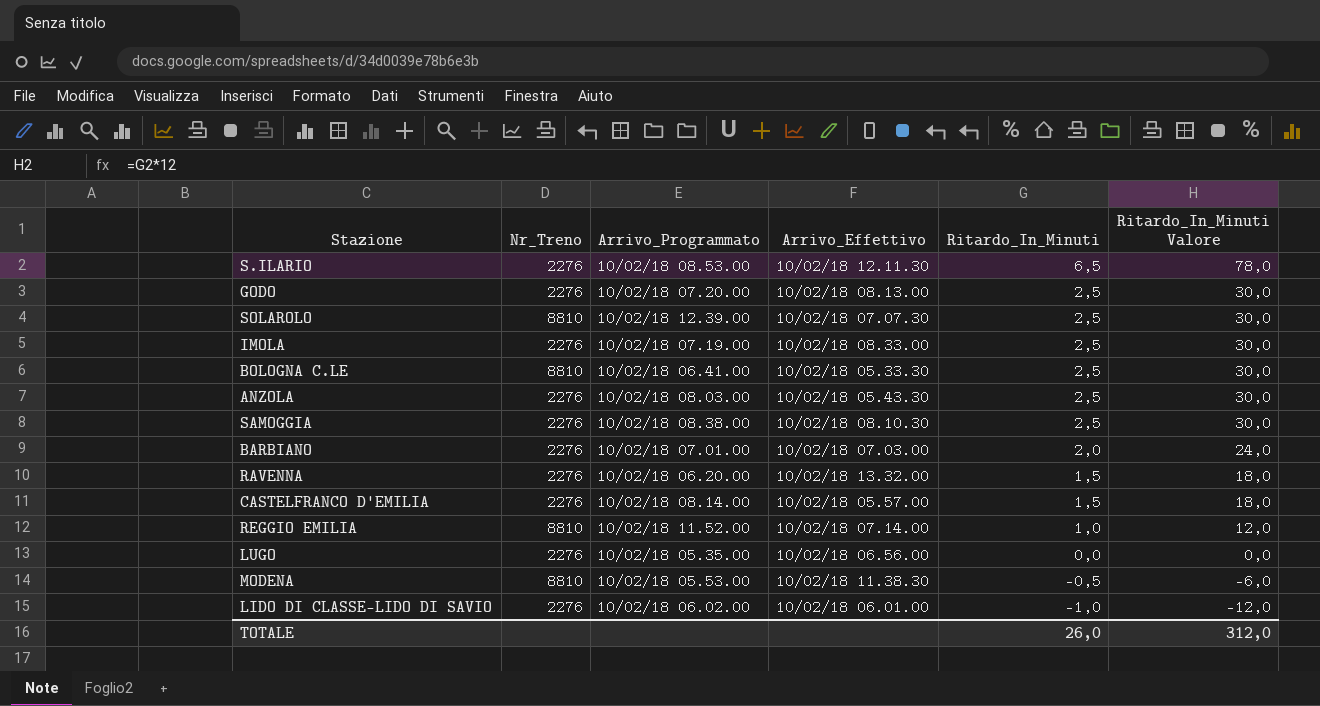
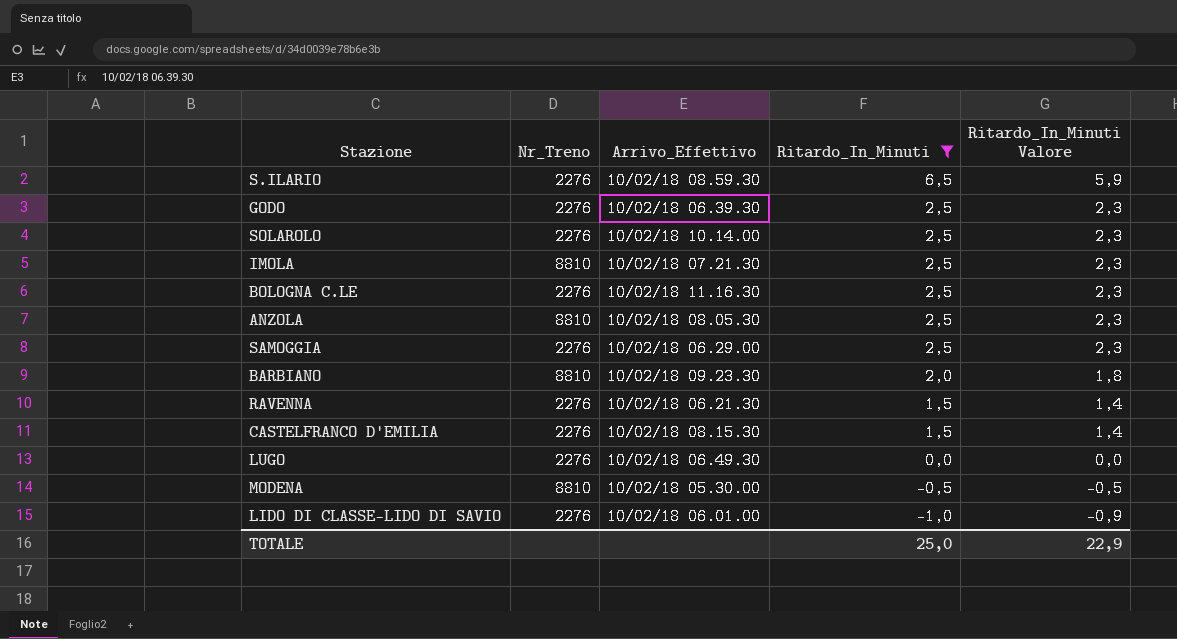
filter: none -> Ritardo_In_Minuti != 1,0
column Arrivo_Programmato | position: 3 -> none
column Ritardo_In_Minuti Valore | formula: [Ritardo_In_Minuti] * 12 -> [Ritardo_In_Minuti] * 0,9
S.ILARIO | Arrivo_Effettivo: 10/02/18 12.11.30 -> 10/02/18 08.59.30
GODO | Arrivo_Effettivo: 10/02/18 08.13.00 -> 10/02/18 06.39.30
SOLAROLO | Nr_Treno: 8810 -> 2276
SOLAROLO | Arrivo_Effettivo: 10/02/18 07.07.30 -> 10/02/18 10.14.00
IMOLA | Nr_Treno: 2276 -> 8810
IMOLA | Arrivo_Effettivo: 10/02/18 08.33.00 -> 10/02/18 07.21.30
BOLOGNA C.LE | Nr_Treno: 8810 -> 2276
BOLOGNA C.LE | Arrivo_Effettivo: 10/02/18 05.33.30 -> 10/02/18 11.16.30
ANZOLA | Nr_Treno: 2276 -> 8810
ANZOLA | Arrivo_Effettivo: 10/02/18 05.43.30 -> 10/02/18 08.05.30
SAMOGGIA | Arrivo_Effettivo: 10/02/18 08.10.30 -> 10/02/18 06.29.00
BARBIANO | Nr_Treno: 2276 -> 8810
BARBIANO | Arrivo_Effettivo: 10/02/18 07.03.00 -> 10/02/18 09.23.30
RAVENNA | Arrivo_Effettivo: 10/02/18 13.32.00 -> 10/02/18 06.21.30
CASTELFRANCO D'EMILIA | Arrivo_Effettivo: 10/02/18 05.57.00 -> 10/02/18 08.15.30
LUGO | Arrivo_Effettivo: 10/02/18 06.56.00 -> 10/02/18 06.49.30
MODENA | Arrivo_Effettivo: 10/02/18 11.38.30 -> 10/02/18 05.30.00
TOTALE | Ritardo_In_Minuti: 26,0 -> 25,0
TOTALE | Ritardo_In_Minuti Valore: 312,0 -> 22,9

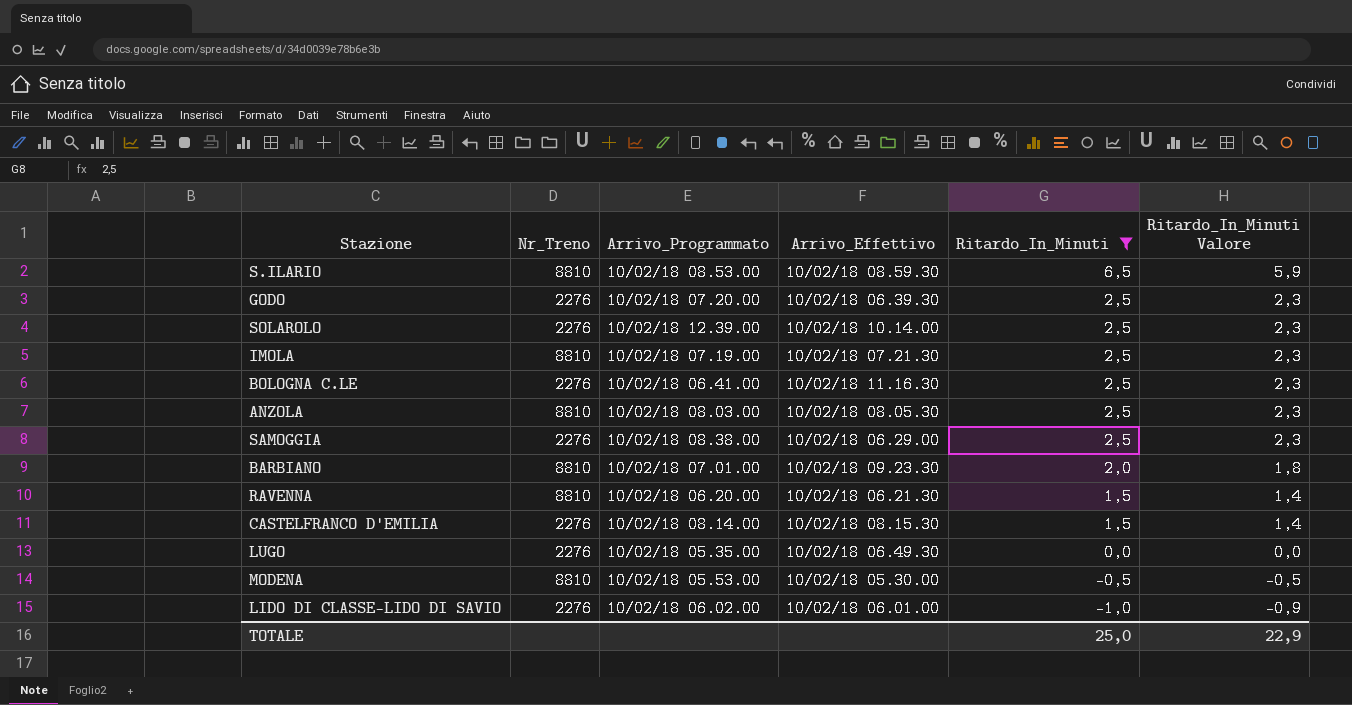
column Arrivo_Programmato | position: none -> 3
S.ILARIO | Nr_Treno: 2276 -> 8810
RAVENNA | Nr_Treno: 2276 -> 8810

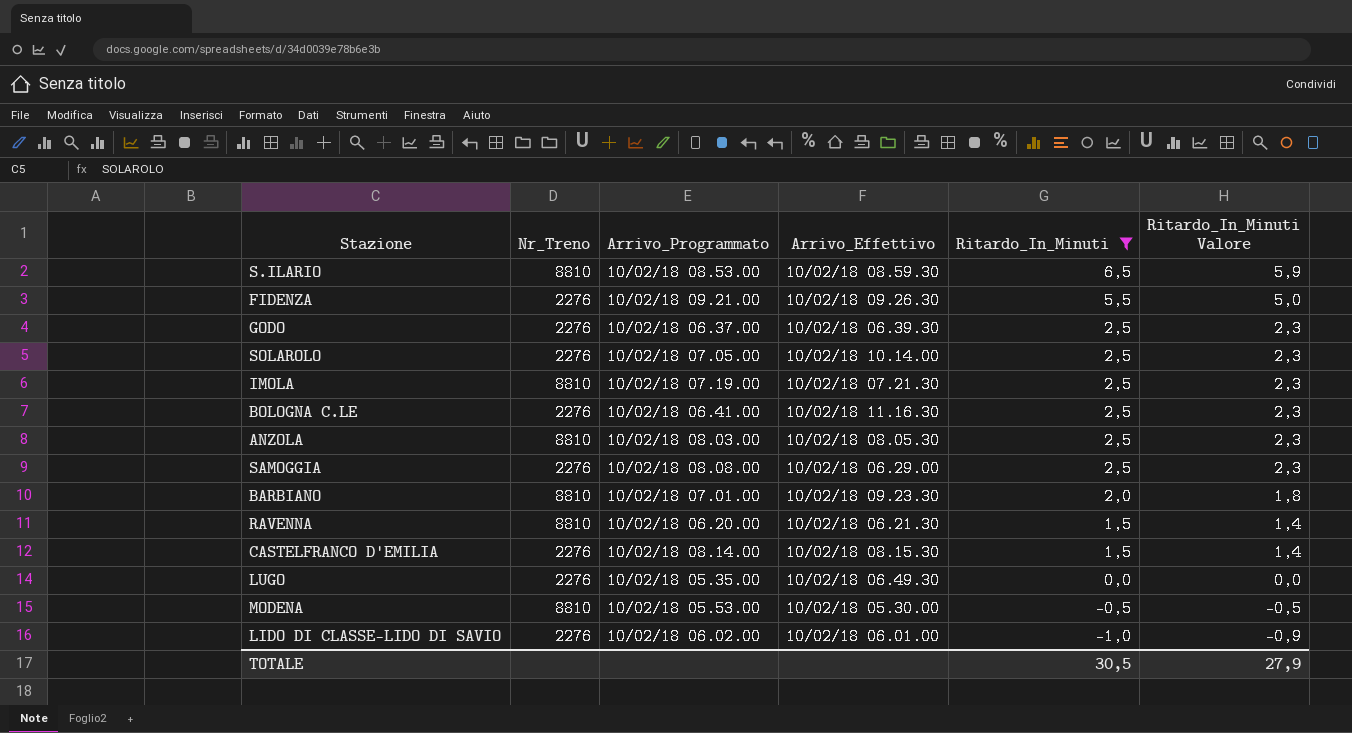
row FIDENZA: none -> 2276 | 10/02/18 09.21.00 | 10/02/18 09.26.30 | 5,5 | 5,0
GODO | Arrivo_Programmato: 10/02/18 07.20.00 -> 10/02/18 06.37.00
SOLAROLO | Arrivo_Programmato: 10/02/18 12.39.00 -> 10/02/18 07.05.00
SAMOGGIA | Arrivo_Programmato: 10/02/18 08.38.00 -> 10/02/18 08.08.00
TOTALE | Ritardo_In_Minuti: 25,0 -> 30,5
TOTALE | Ritardo_In_Minuti Valore: 22,9 -> 27,9

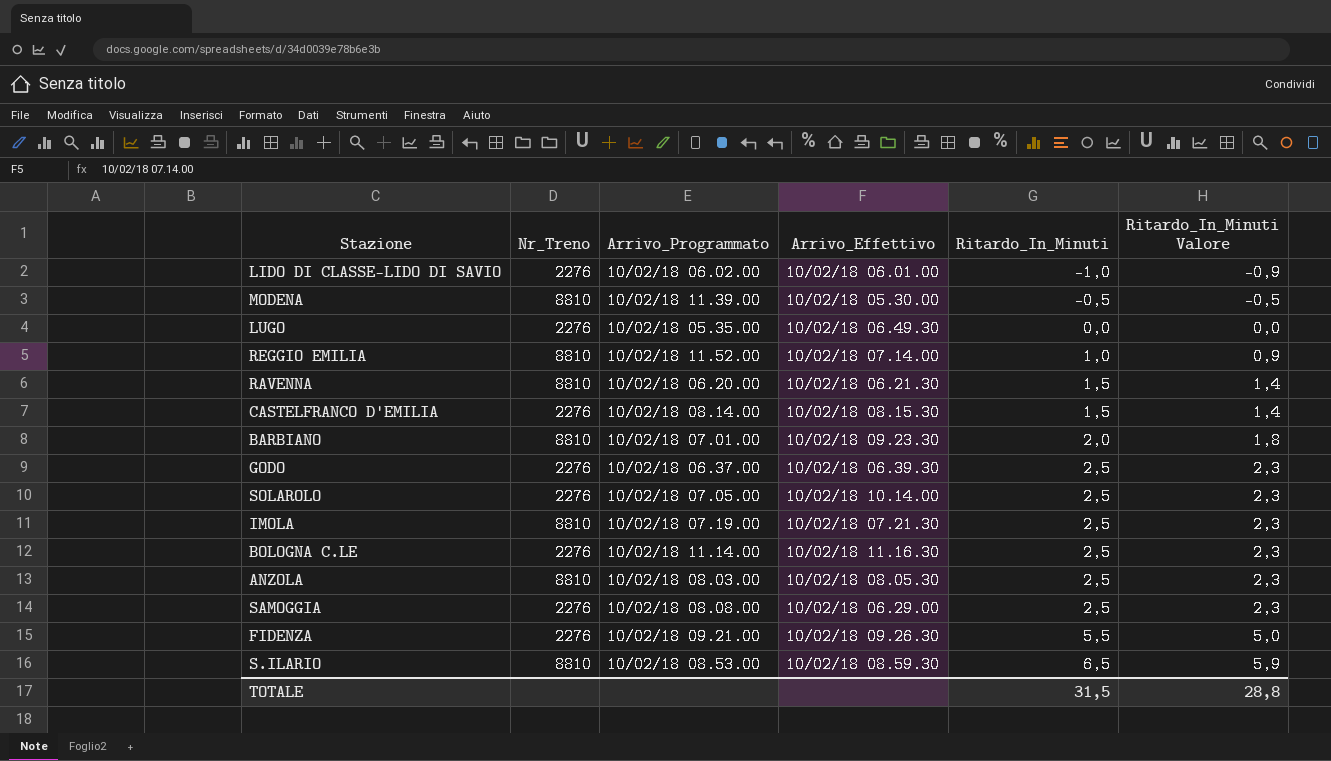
filter: Ritardo_In_Minuti != 1,0 -> none
row order: Ritardo_In_Minuti descending -> Ritardo_In_Minuti ascending
MODENA | Arrivo_Programmato: 10/02/18 05.53.00 -> 10/02/18 11.39.00
BOLOGNA C.LE | Arrivo_Programmato: 10/02/18 06.41.00 -> 10/02/18 11.14.00
TOTALE | Ritardo_In_Minuti: 30,5 -> 31,5
TOTALE | Ritardo_In_Minuti Valore: 27,9 -> 28,8

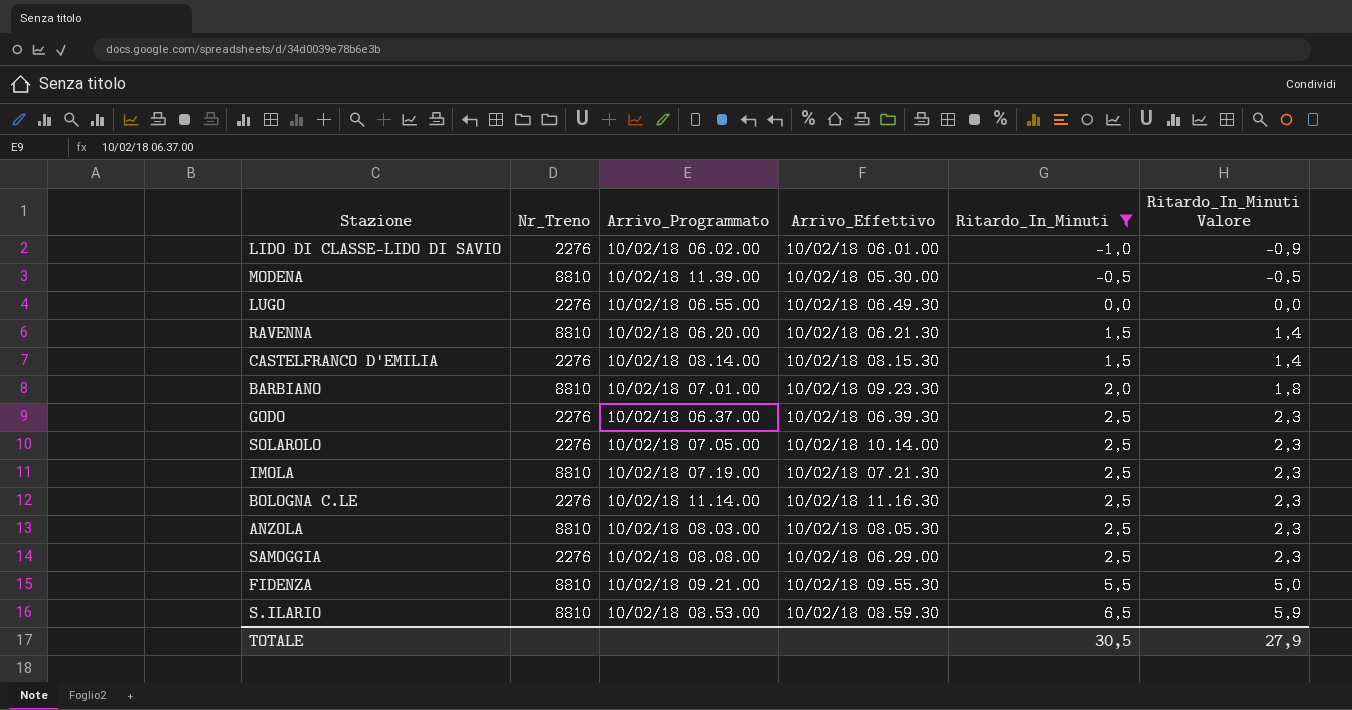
filter: none -> Ritardo_In_Minuti != 1,0
LUGO | Arrivo_Programmato: 10/02/18 05.35.00 -> 10/02/18 06.55.00
FIDENZA | Nr_Treno: 2276 -> 8810
FIDENZA | Arrivo_Effettivo: 10/02/18 09.26.30 -> 10/02/18 09.55.30
TOTALE | Ritardo_In_Minuti: 31,5 -> 30,5
TOTALE | Ritardo_In_Minuti Valore: 28,8 -> 27,9

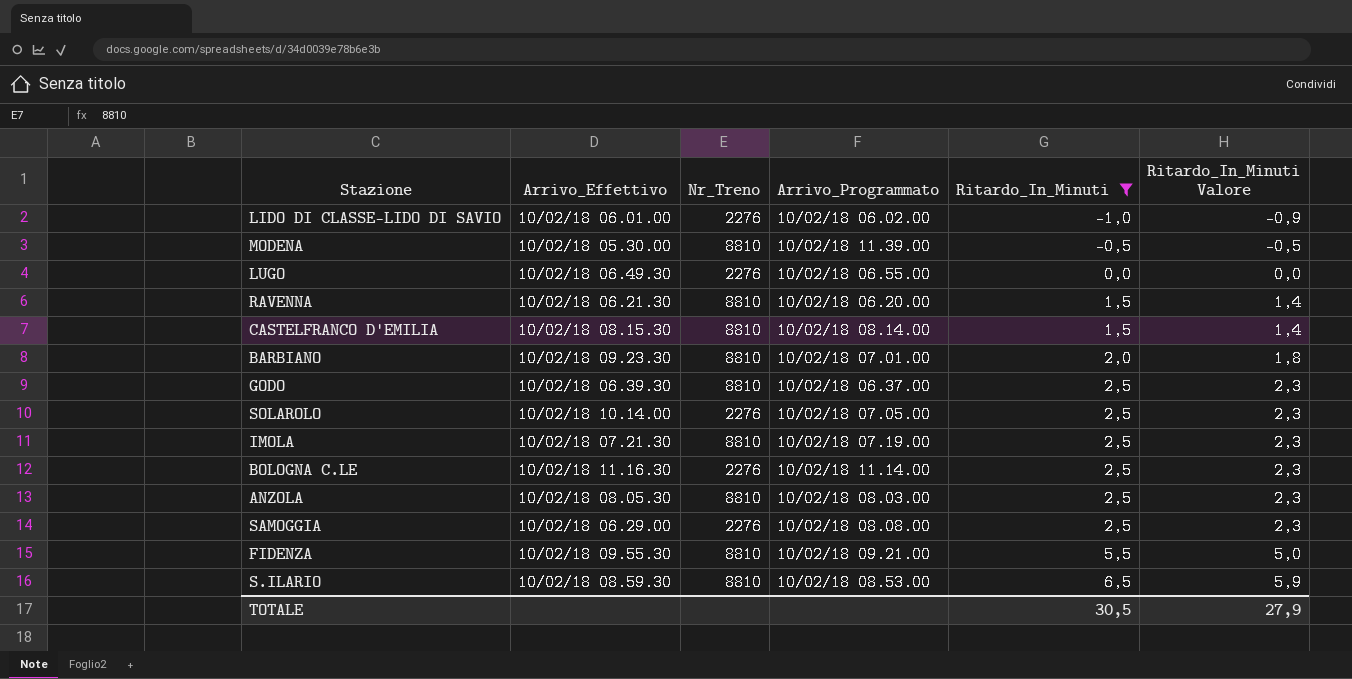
column Arrivo_Effettivo | position: 4 -> 2
CASTELFRANCO D'EMILIA | Nr_Treno: 2276 -> 8810
GODO | Nr_Treno: 2276 -> 8810

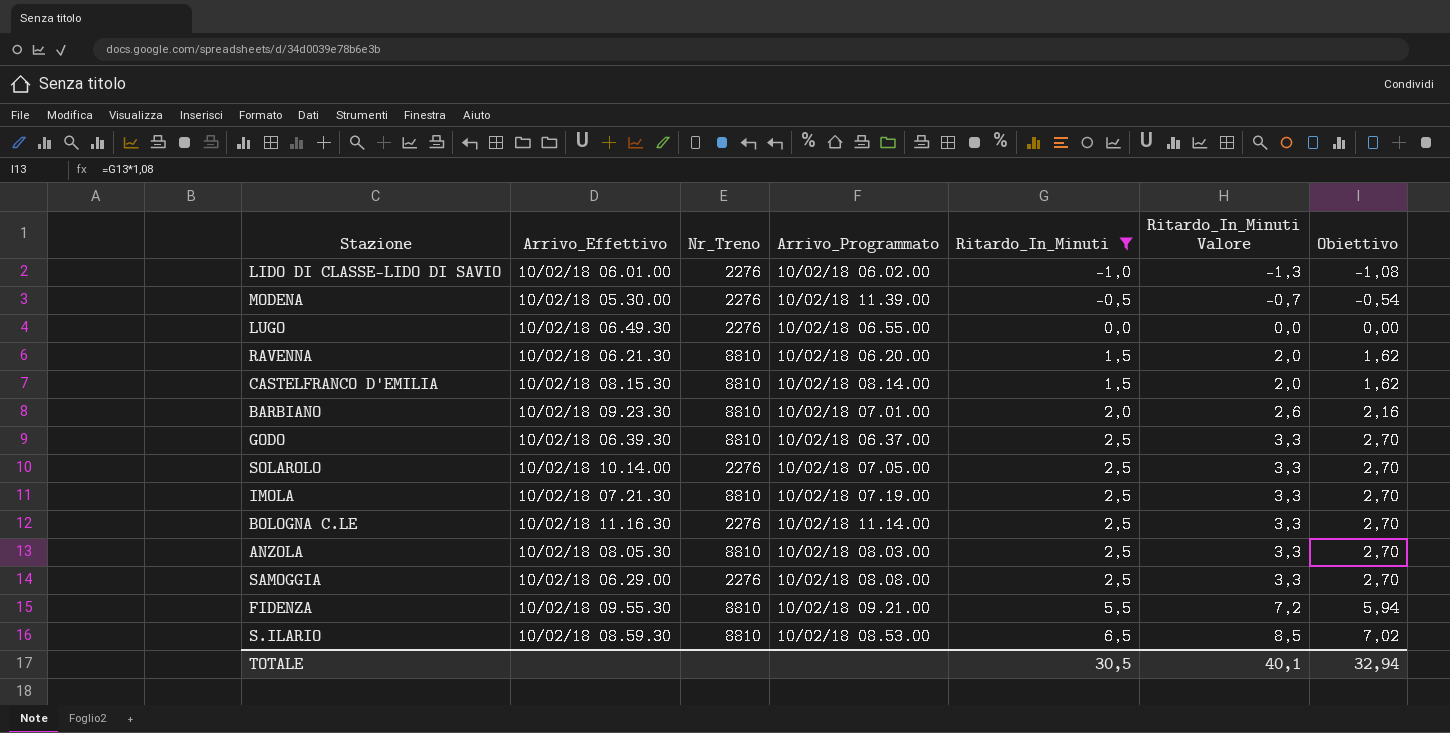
column Ritardo_In_Minuti Valore | formula: [Ritardo_In_Minuti] * 0,9 -> [Ritardo_In_Minuti] * 1,3
column Obiettivo | formula: none -> [Ritardo_In_Minuti] * 1,08
MODENA | Nr_Treno: 8810 -> 2276
TOTALE | Ritardo_In_Minuti Valore: 27,9 -> 40,1

